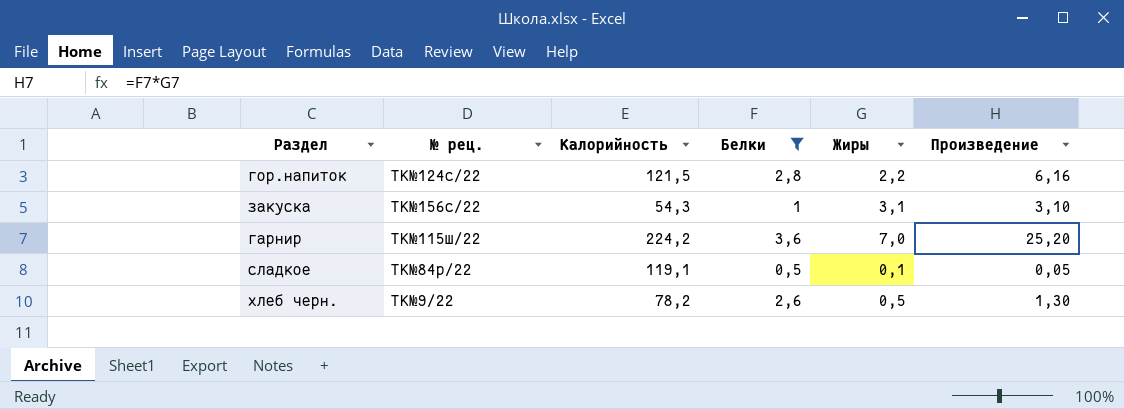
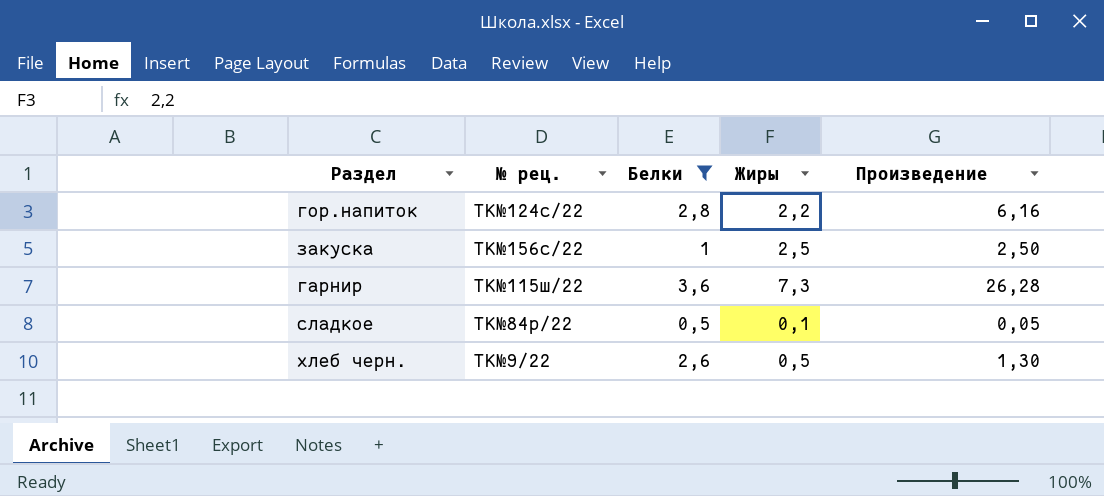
column Калорийность | position: 3 -> none
закуска | Жиры: 3,1 -> 2,5
закуска | Произведение: 3,10 -> 2,50
гарнир | Жиры: 7,0 -> 7,3
гарнир | Произведение: 25,20 -> 26,28

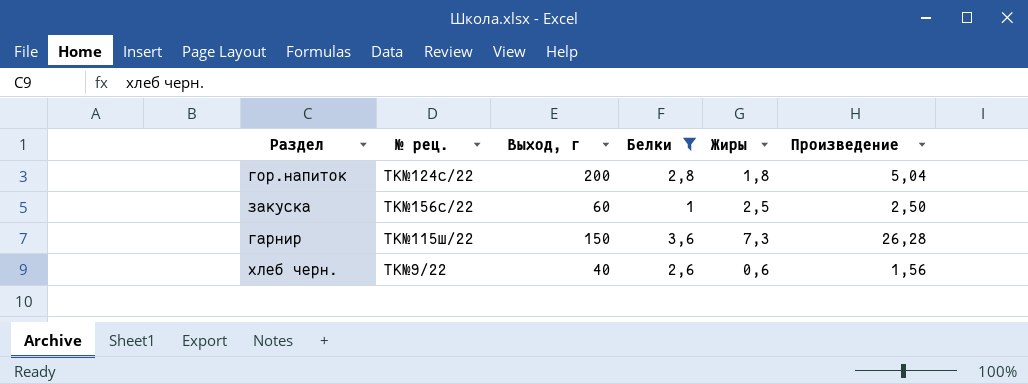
column Выход, г | position: none -> 3
row сладкое: ТК№84р/22 | 0,5 | 0,1 | 0,05 -> none
гор.напиток | Жиры: 2,2 -> 1,8
гор.напиток | Произведение: 6,16 -> 5,04
хлеб черн. | Жиры: 0,5 -> 0,6
хлеб черн. | Произведение: 1,30 -> 1,56

